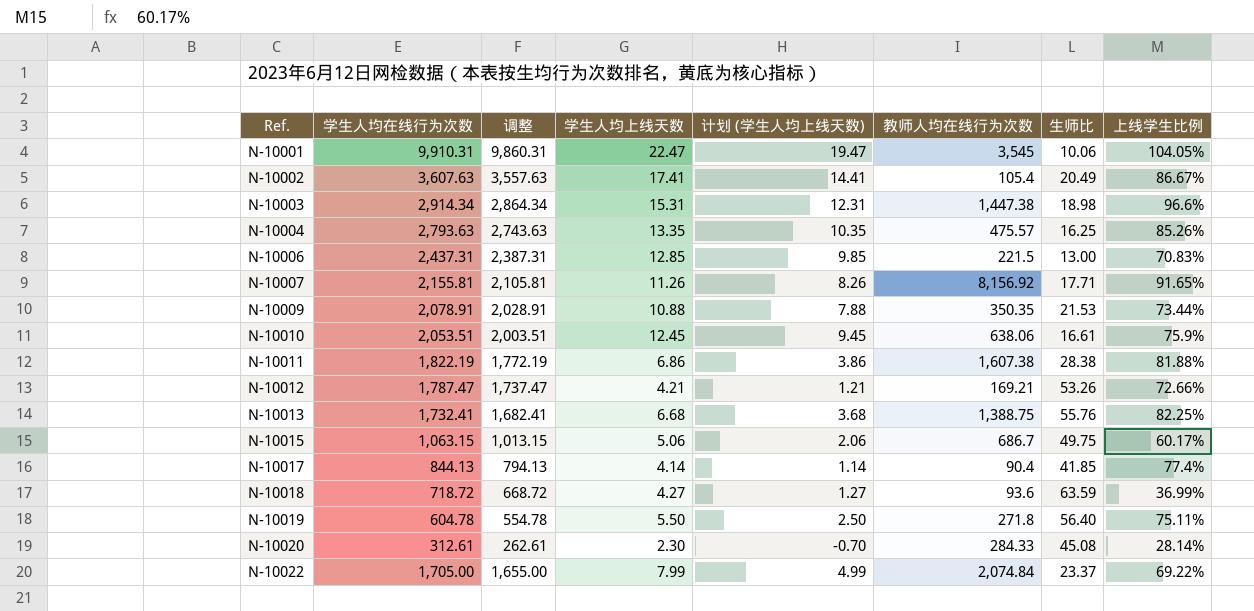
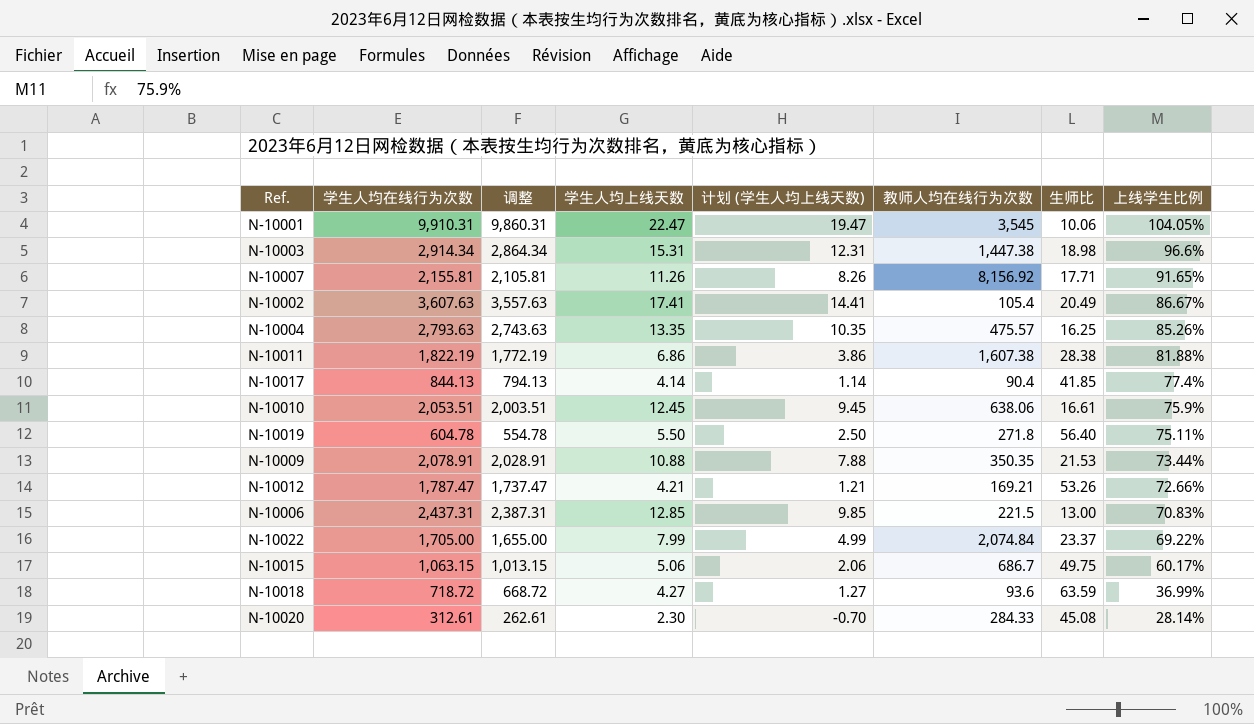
row order: Ref. ascending -> 上线学生比例 descending
row N-10013: 1,732.41 | 1,682.41 | 6.68 | 3.68 | 1,388.75 | 55.76 | 82.25% -> none

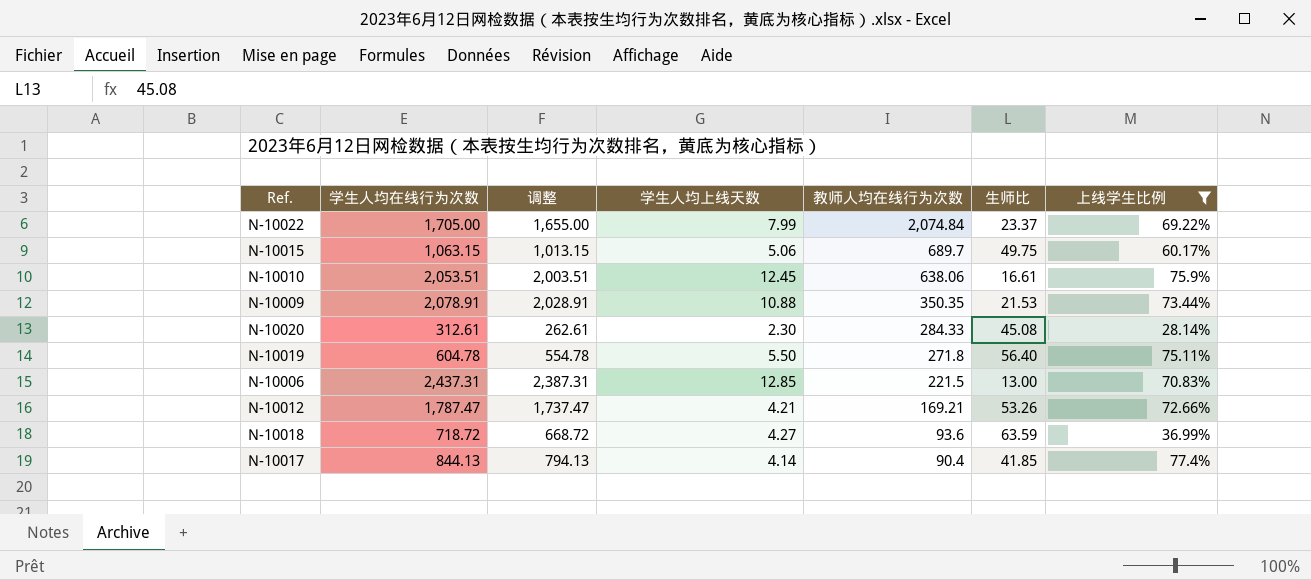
filter: none -> 上线学生比例 <= 77.4%
row order: 上线学生比例 descending -> 教师人均在线行为次数 descending
column 计划 (学生人均上线天数) | formula: [学生人均上线天数] - 3 -> none
N-10015 | 教师人均在线行为次数: 686.7 -> 689.7

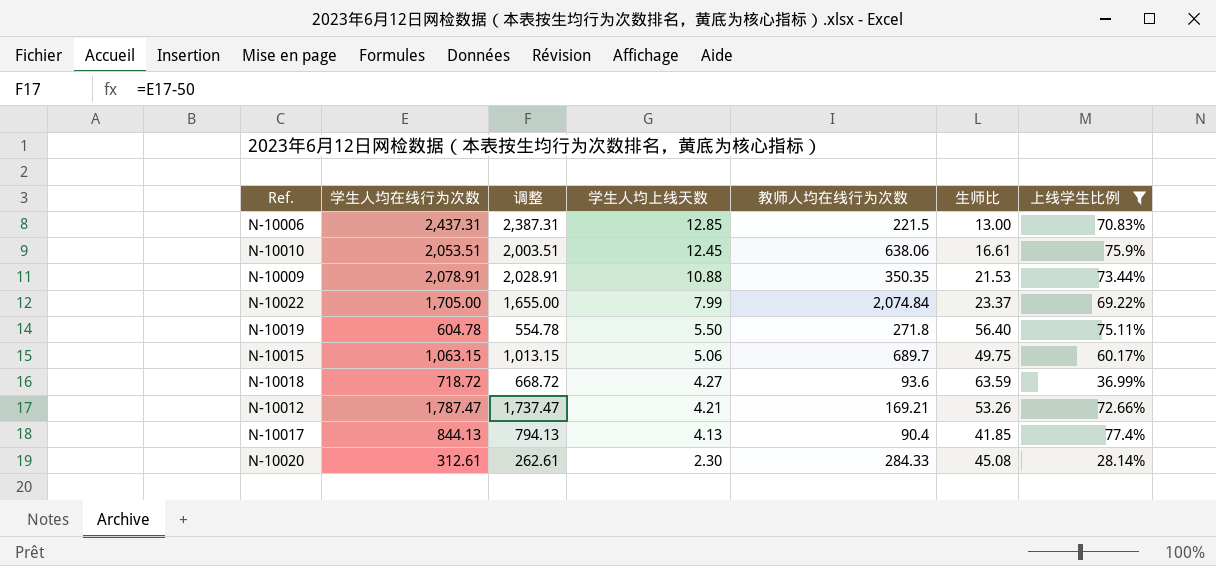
row order: 教师人均在线行为次数 descending -> 学生人均上线天数 descending
N-10017 | 学生人均上线天数: 4.14 -> 4.13

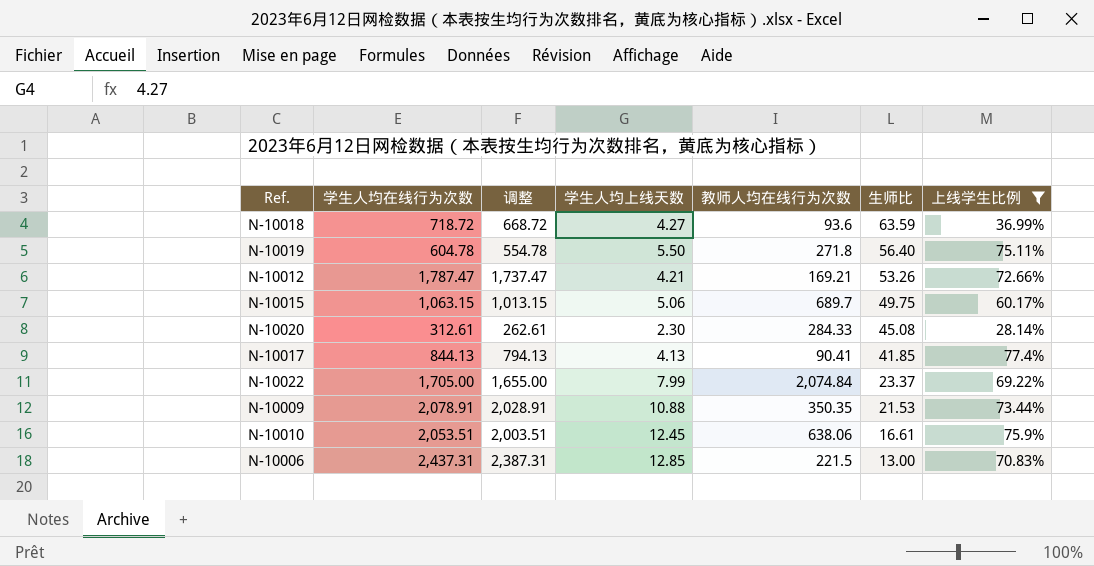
row order: 学生人均上线天数 descending -> 生师比 descending
N-10017 | 教师人均在线行为次数: 90.4 -> 90.41

